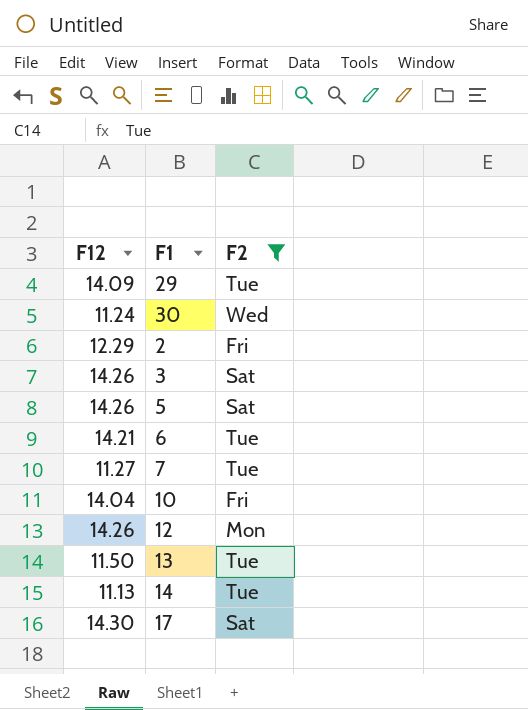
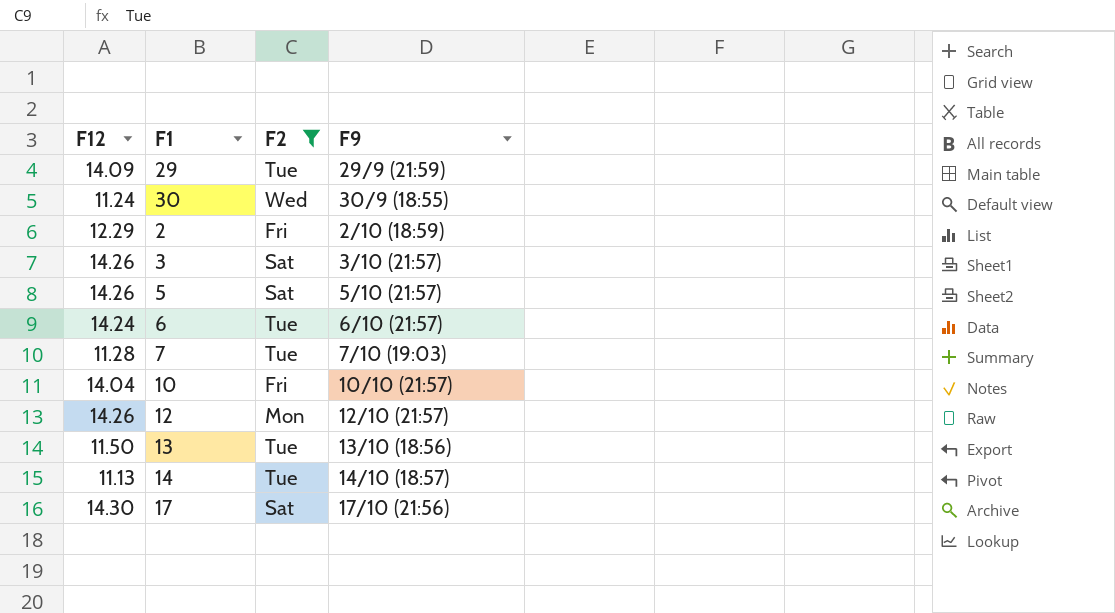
column F9 | position: none -> 4
6 | F12: 14.21 -> 14.24
7 | F12: 11.27 -> 11.28

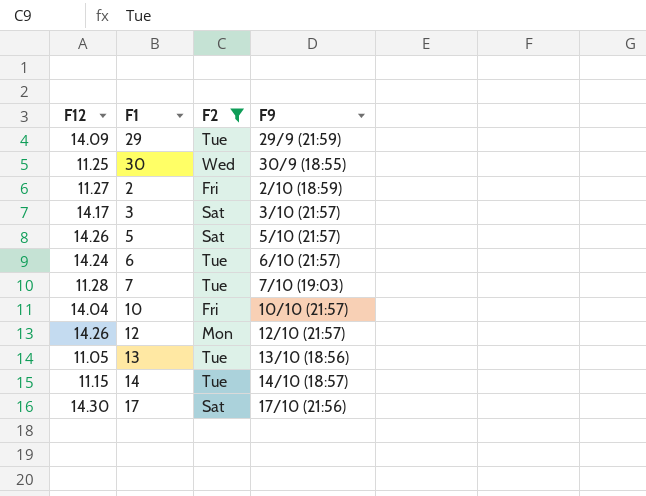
30 | F12: 11.24 -> 11.25
2 | F12: 12.29 -> 11.27
3 | F12: 14.26 -> 14.17
13 | F12: 11.50 -> 11.05
14 | F12: 11.13 -> 11.15

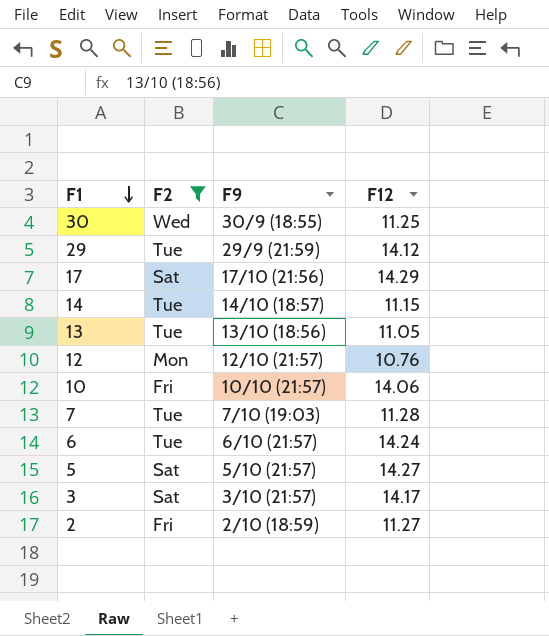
row order: none -> F1 descending
column F12 | position: 1 -> 4
29 | F12: 14.09 -> 14.12
17 | F12: 14.30 -> 14.29
12 | F12: 14.26 -> 10.76
10 | F12: 14.04 -> 14.06
5 | F12: 14.26 -> 14.27

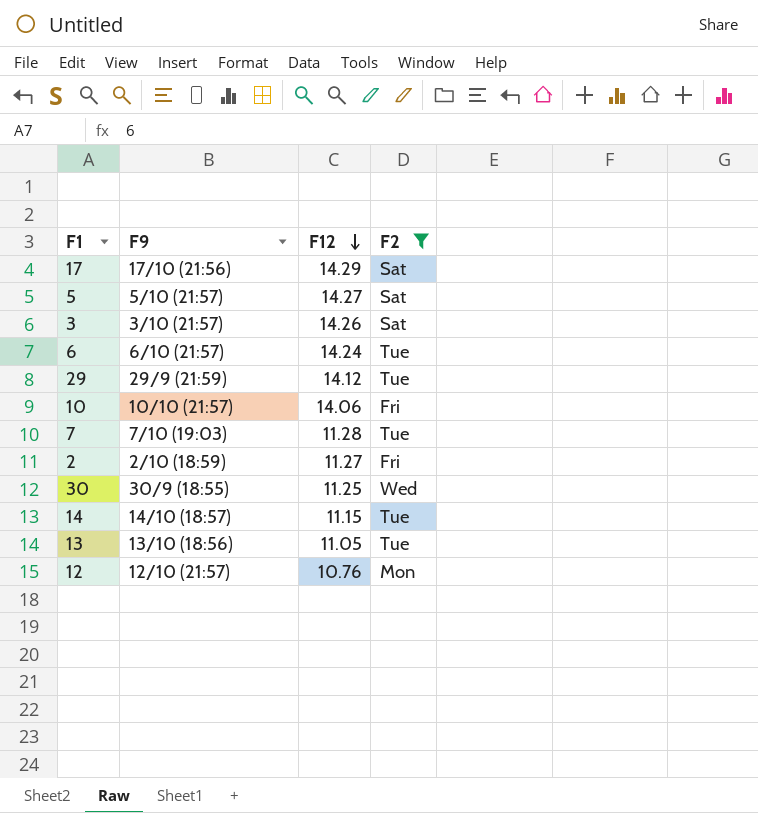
row order: F1 descending -> F12 descending
column F2 | position: 2 -> 4
3 | F12: 14.17 -> 14.26

